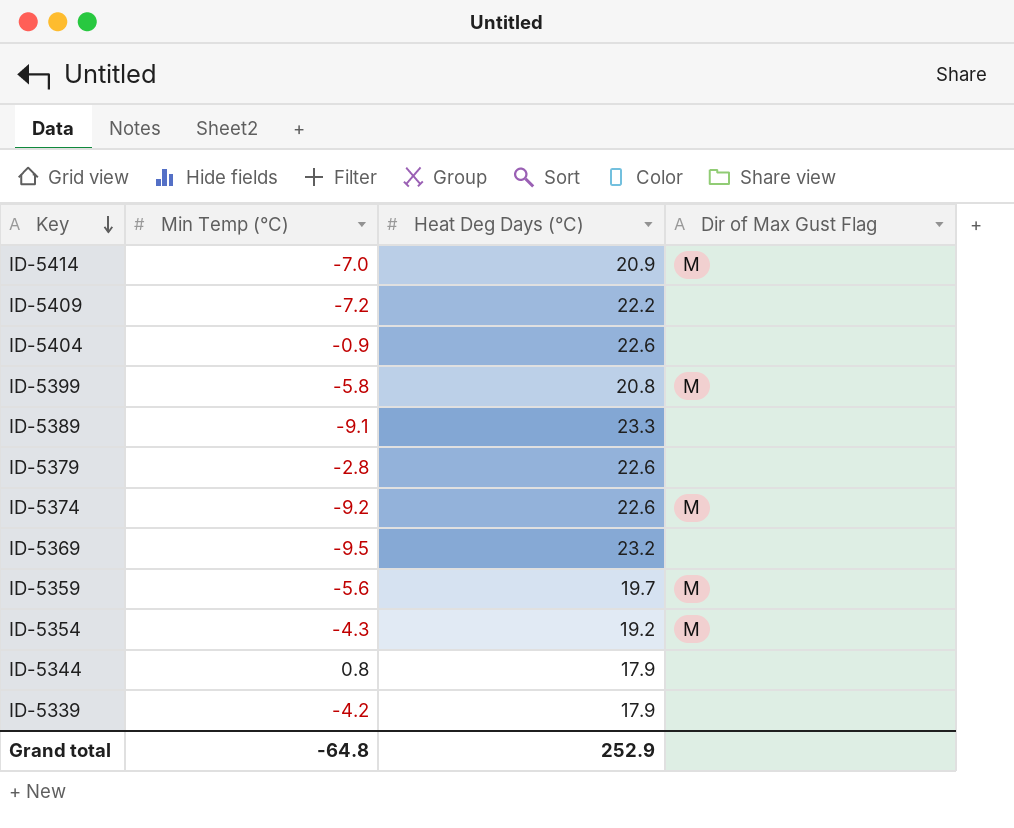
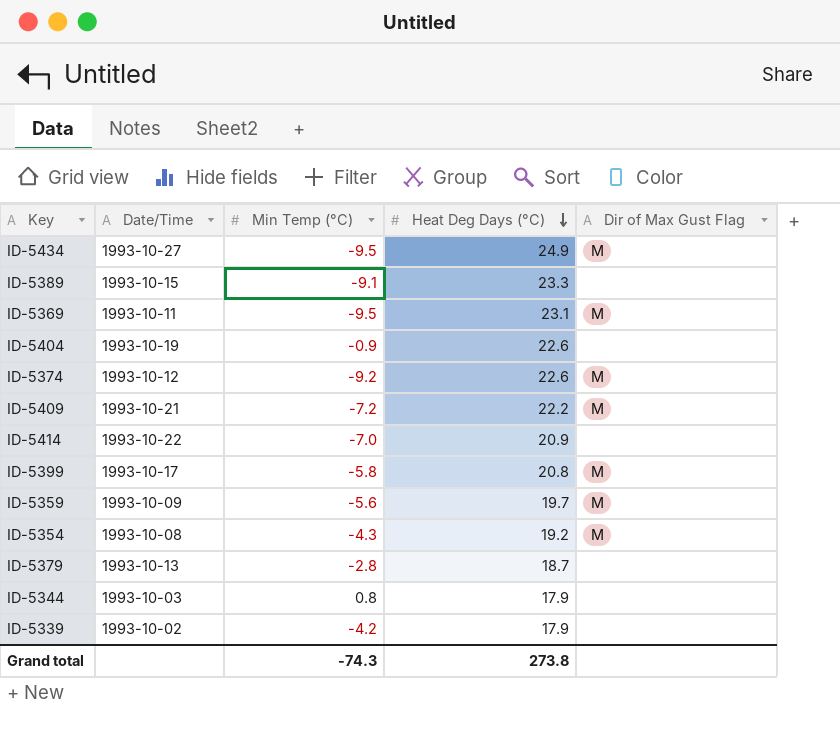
row order: Key descending -> Heat Deg Days (°C) descending
column Date/Time | position: none -> 2
row ID-5434: none -> 1993-10-27 | -9.5 | 24.9 | M
ID-5369 | Heat Deg Days (°C): 23.2 -> 23.1
ID-5369 | Dir of Max Gust Flag: none -> M
ID-5409 | Dir of Max Gust Flag: none -> M
ID-5414 | Dir of Max Gust Flag: M -> none
ID-5379 | Heat Deg Days (°C): 22.6 -> 18.7
Grand total | Min Temp (°C): -64.8 -> -74.3
Grand total | Heat Deg Days (°C): 252.9 -> 273.8

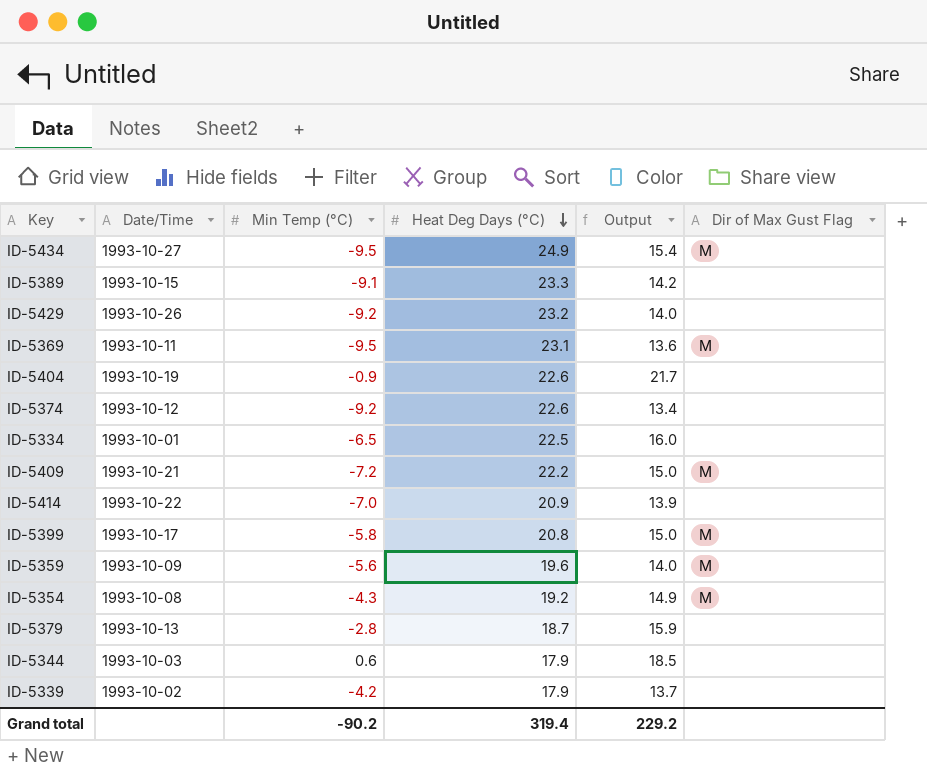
column Output | formula: none -> [Min Temp (°C)] + [Heat Deg Days (°C)]
row ID-5429: none -> 1993-10-26 | -9.2 | 23.2 | 14.0 | none
ID-5374 | Dir of Max Gust Flag: M -> none
row ID-5334: none -> 1993-10-01 | -6.5 | 22.5 | 16.0 | none
ID-5359 | Heat Deg Days (°C): 19.7 -> 19.6
ID-5344 | Min Temp (°C): 0.8 -> 0.6
Grand total | Min Temp (°C): -74.3 -> -90.2
Grand total | Heat Deg Days (°C): 273.8 -> 319.4

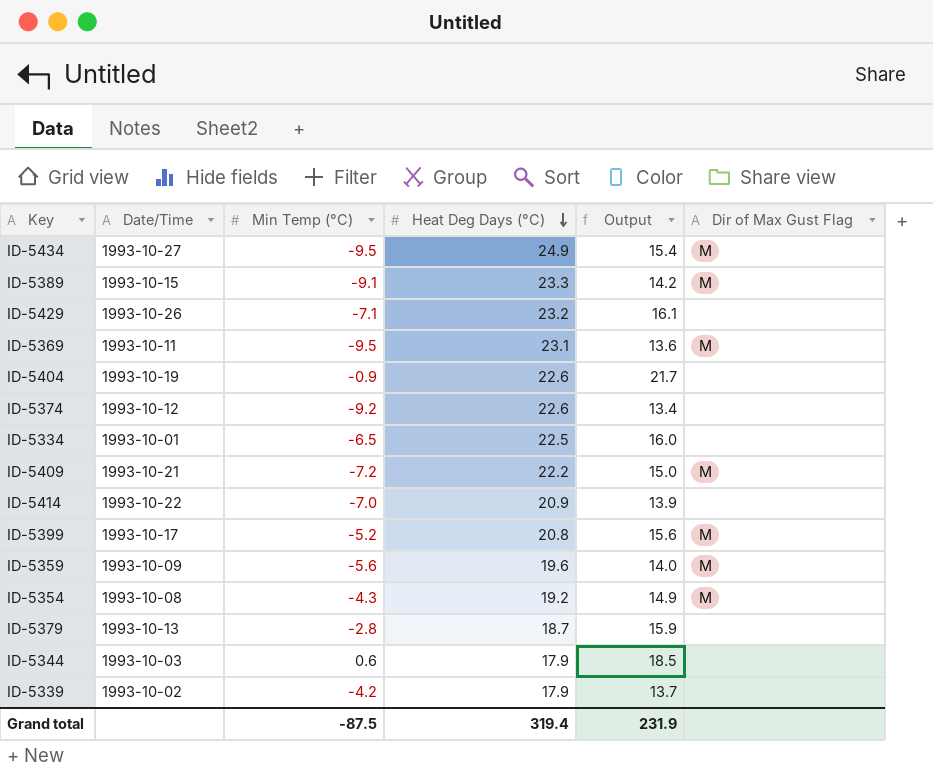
ID-5389 | Dir of Max Gust Flag: none -> M
ID-5429 | Min Temp (°C): -9.2 -> -7.1
ID-5429 | Output: 14.0 -> 16.1
ID-5399 | Min Temp (°C): -5.8 -> -5.2
ID-5399 | Output: 15.0 -> 15.6
Grand total | Min Temp (°C): -90.2 -> -87.5
Grand total | Output: 229.2 -> 231.9

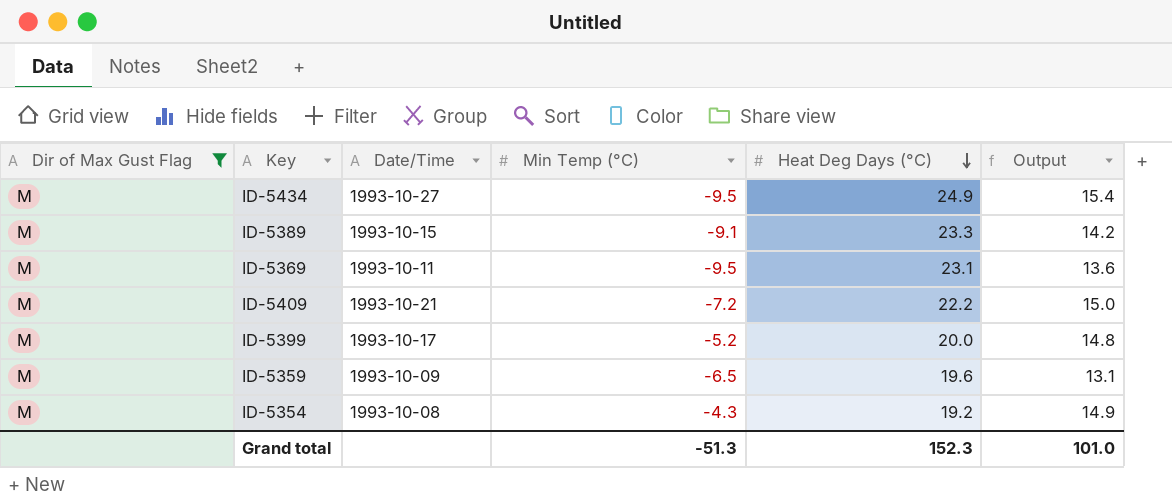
filter: none -> Dir of Max Gust Flag = M
column Dir of Max Gust Flag | position: 6 -> 1
ID-5399 | Heat Deg Days (°C): 20.8 -> 20.0
ID-5399 | Output: 15.6 -> 14.8
ID-5359 | Min Temp (°C): -5.6 -> -6.5
ID-5359 | Output: 14.0 -> 13.1
Grand total | Min Temp (°C): -87.5 -> -51.3
Grand total | Heat Deg Days (°C): 319.4 -> 152.3
Grand total | Output: 231.9 -> 101.0

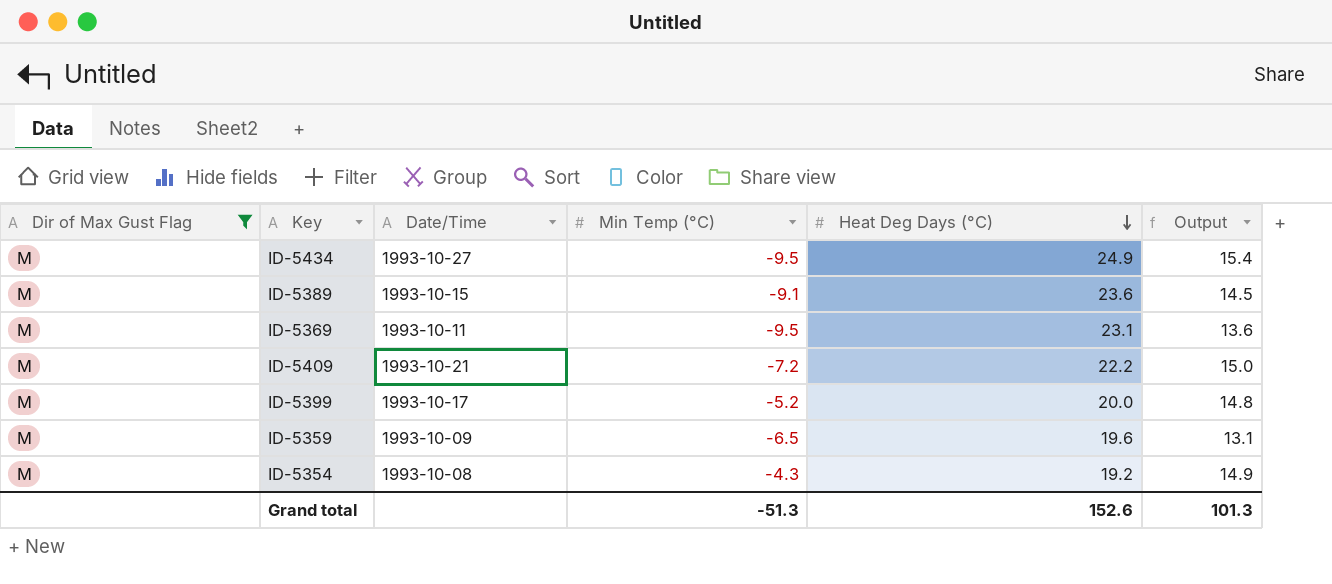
ID-5389 | Heat Deg Days (°C): 23.3 -> 23.6
ID-5389 | Output: 14.2 -> 14.5
Grand total | Heat Deg Days (°C): 152.3 -> 152.6
Grand total | Output: 101.0 -> 101.3

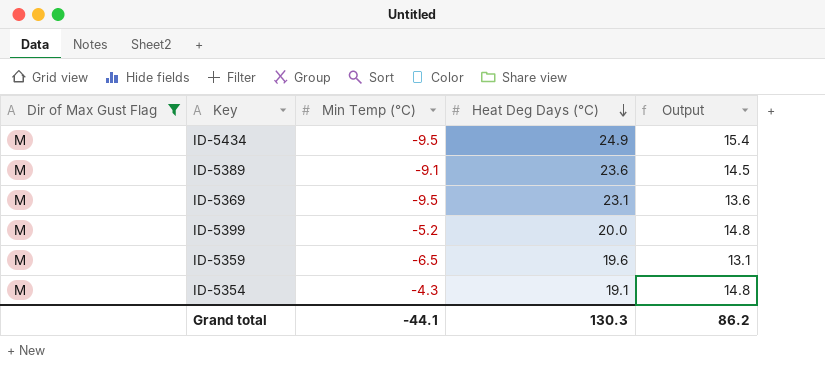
column Date/Time | position: 3 -> none
row ID-5409: M | 1993-10-21 | -7.2 | 22.2 | 15.0 -> none
ID-5354 | Heat Deg Days (°C): 19.2 -> 19.1
ID-5354 | Output: 14.9 -> 14.8
Grand total | Min Temp (°C): -51.3 -> -44.1
Grand total | Heat Deg Days (°C): 152.6 -> 130.3
Grand total | Output: 101.3 -> 86.2

